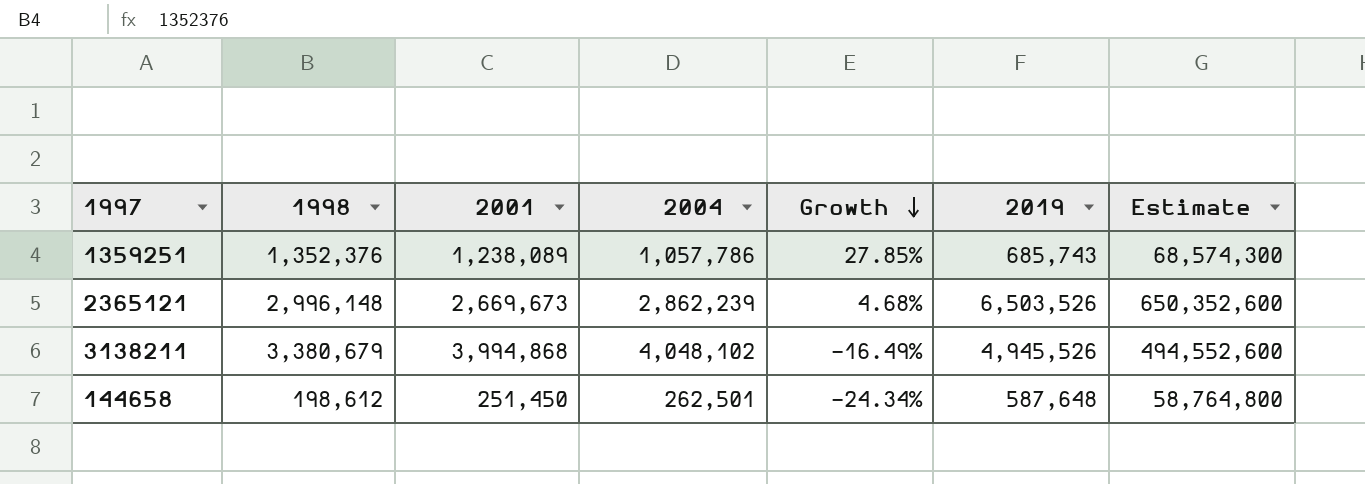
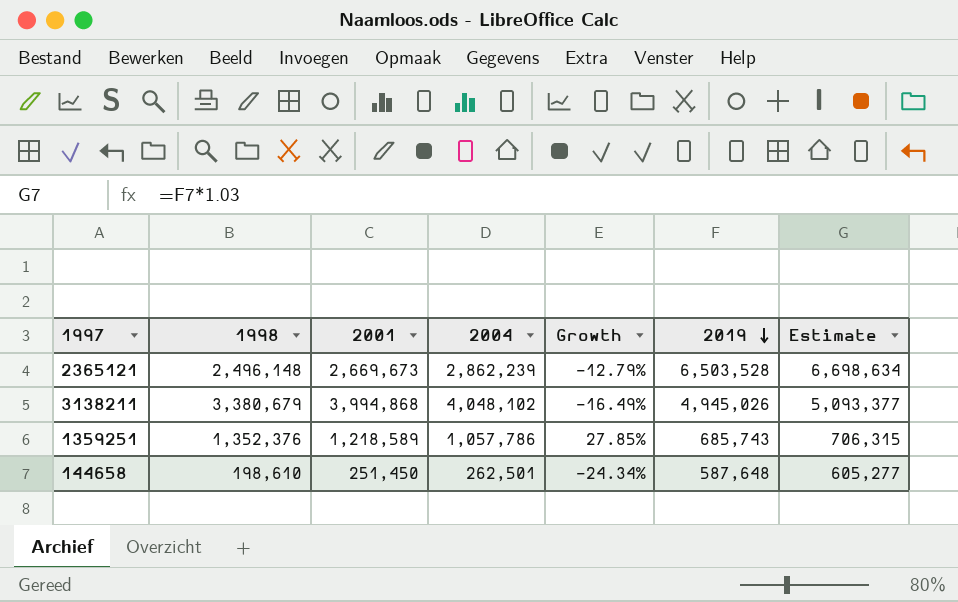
row order: Growth descending -> 2019 descending
column Estimate | formula: [2019] * 100 -> [2019] * 1.03
2365121 | 1998: 2,996,148 -> 2,496,148
2365121 | Growth: 4.68% -> -12.79%
2365121 | 2019: 6,503,526 -> 6,503,528
3138211 | 2019: 4,945,526 -> 4,945,026
1359251 | 2001: 1,238,089 -> 1,218,589
144658 | 1998: 198,612 -> 198,610

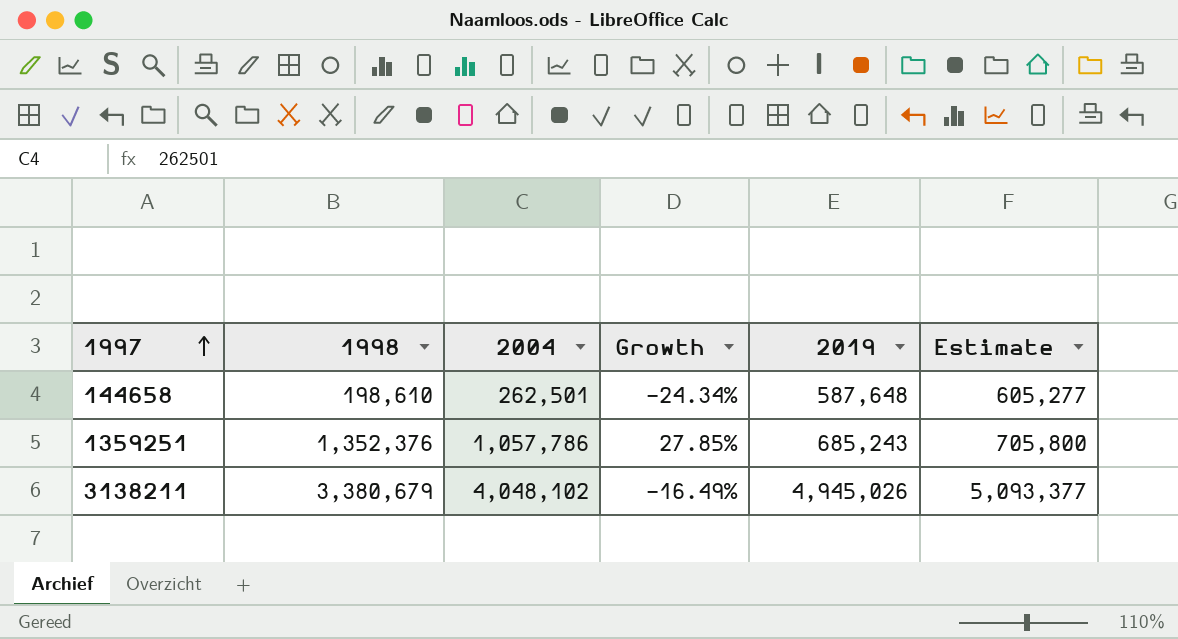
row order: 2019 descending -> 1997 ascending
column 2001 | position: 3 -> none
row 2365121: 2,496,148 | 2,669,673 | 2,862,239 | -12.79% | 6,503,528 | 6,698,634 -> none
1359251 | 2019: 685,743 -> 685,243
1359251 | Estimate: 706,315 -> 705,800

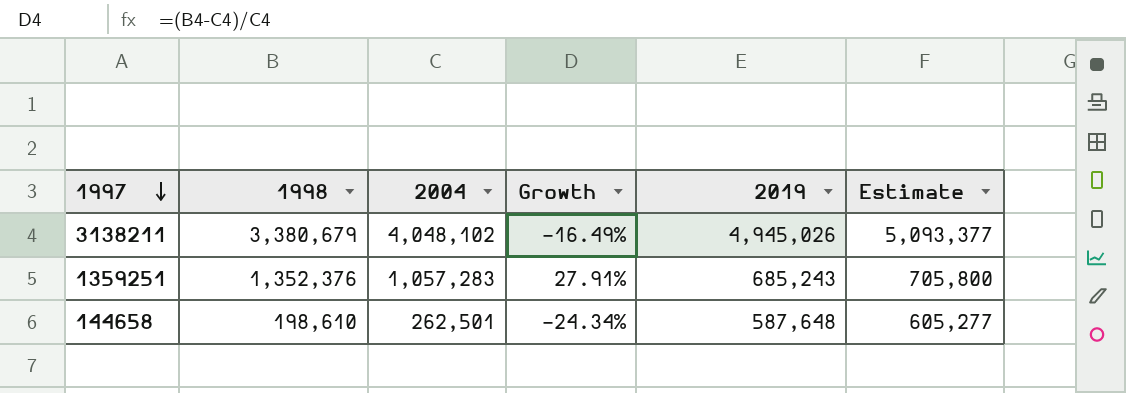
row order: 1997 ascending -> 1997 descending
1359251 | 2004: 1,057,786 -> 1,057,283
1359251 | Growth: 27.85% -> 27.91%

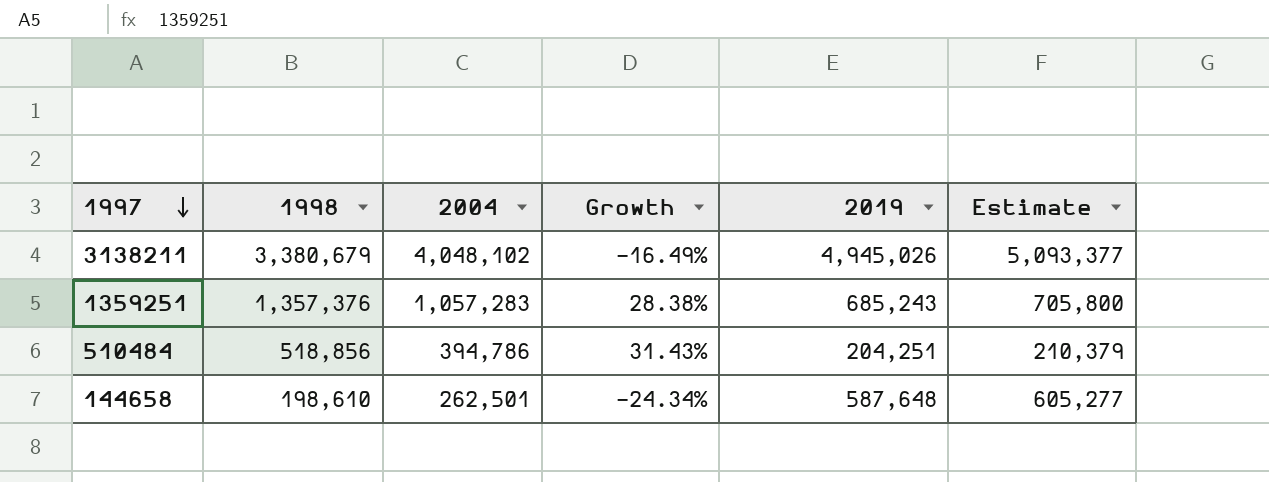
1359251 | 1998: 1,352,376 -> 1,357,376
1359251 | Growth: 27.91% -> 28.38%
row 510484: none -> 518,856 | 394,786 | 31.43% | 204,251 | 210,379

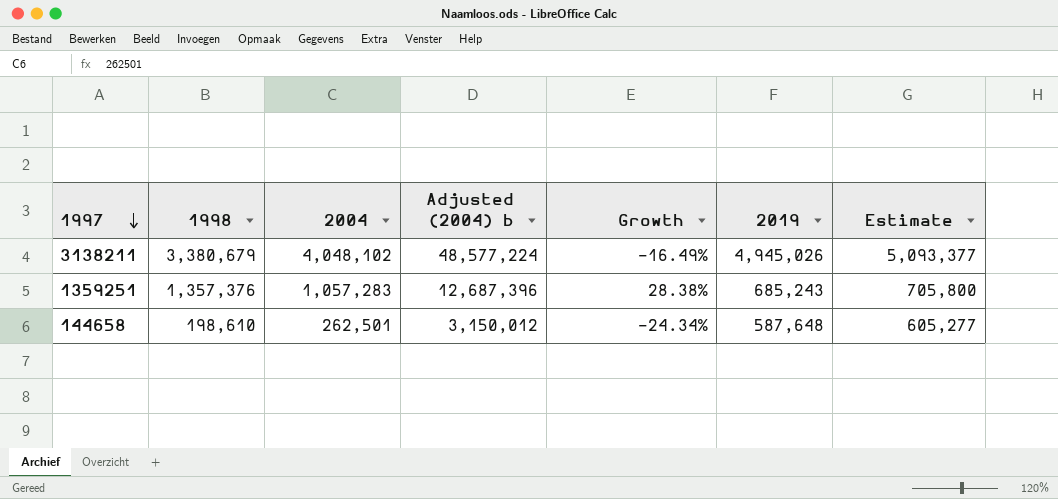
column Adjusted (2004) b | formula: none -> [2004] * 12
row 510484: 518,856 | 394,786 | 31.43% | 204,251 | 210,379 -> none

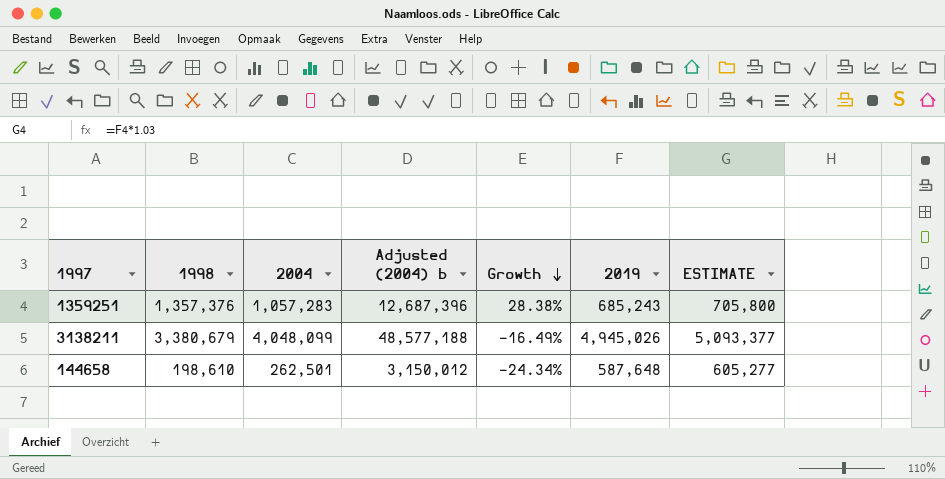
row order: 1997 descending -> Growth descending
column name: Estimate -> ESTIMATE
3138211 | 2004: 4,048,102 -> 4,048,099
3138211 | Adjusted (2004) b: 48,577,224 -> 48,577,188

